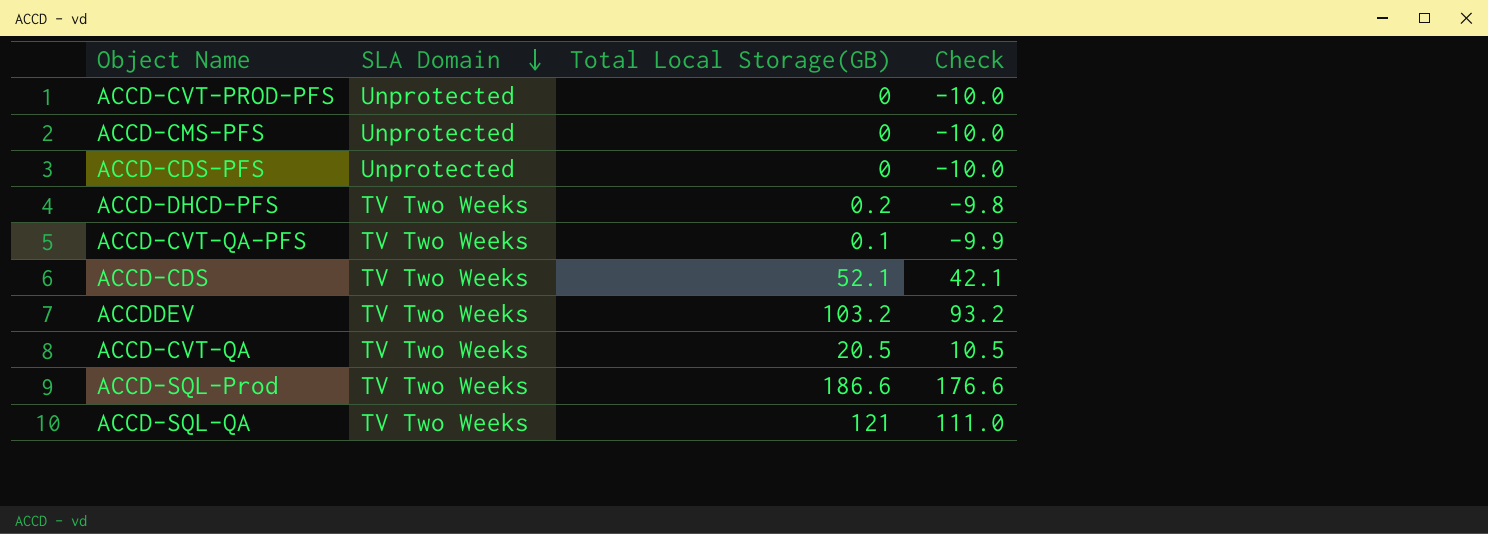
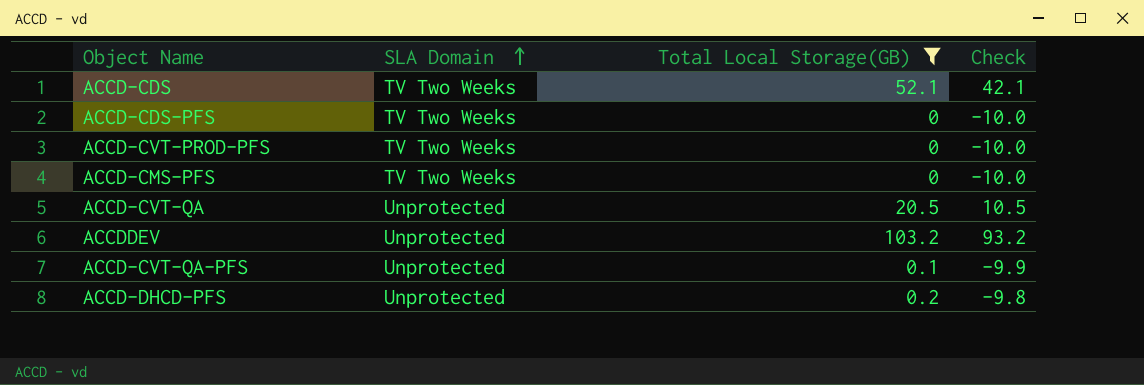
filter: none -> Total Local Storage(GB) <= 103.2
row order: SLA Domain descending -> SLA Domain ascending
ACCD-CDS-PFS | SLA Domain: Unprotected -> TV Two Weeks
ACCD-CVT-PROD-PFS | SLA Domain: Unprotected -> TV Two Weeks
ACCD-CMS-PFS | SLA Domain: Unprotected -> TV Two Weeks
ACCD-CVT-QA | SLA Domain: TV Two Weeks -> Unprotected
ACCDDEV | SLA Domain: TV Two Weeks -> Unprotected
ACCD-CVT-QA-PFS | SLA Domain: TV Two Weeks -> Unprotected
ACCD-DHCD-PFS | SLA Domain: TV Two Weeks -> Unprotected

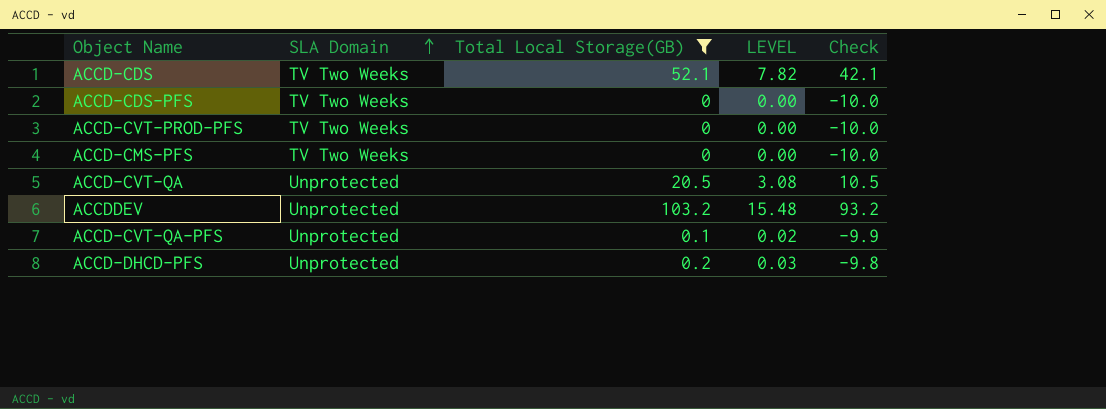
column LEVEL | formula: none -> [Total Local Storage(GB)] * 0.15

